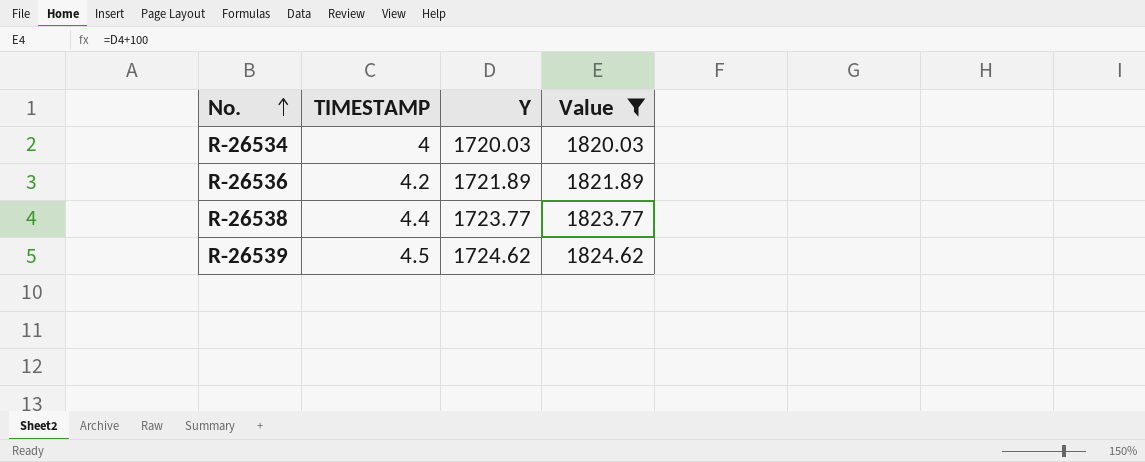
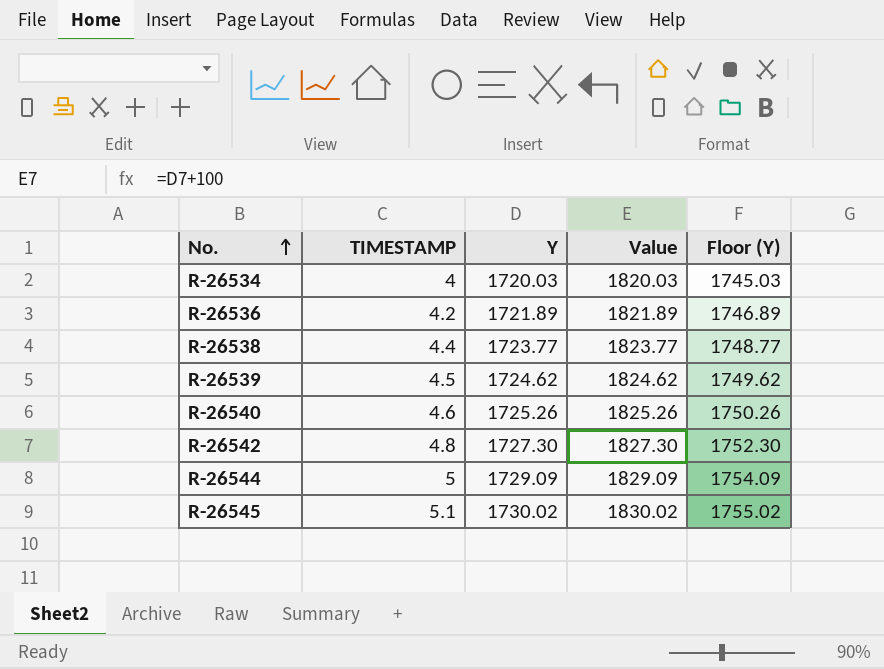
filter: Value <= 1824.62 -> none
column Floor (Y) | formula: none -> [Y] + 25

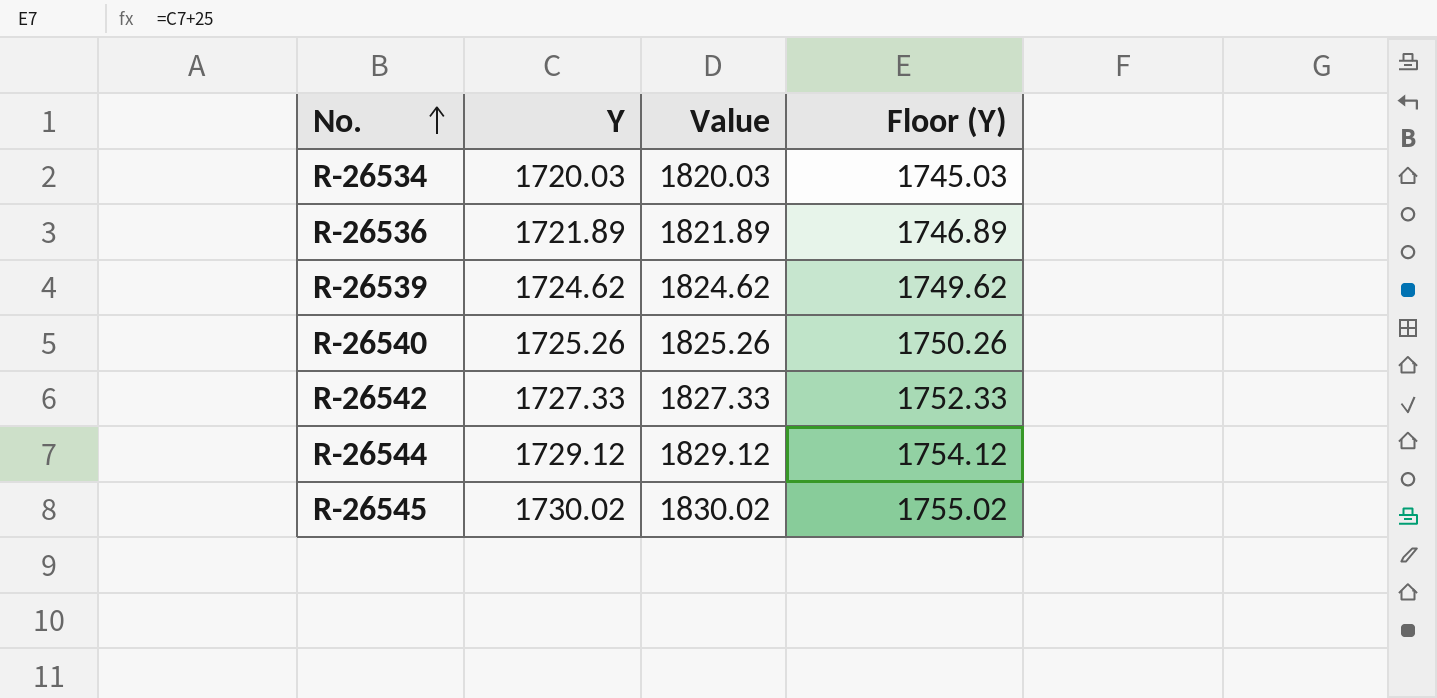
column TIMESTAMP | position: 2 -> none
row R-26538: 4.4 | 1723.77 | 1823.77 | 1748.77 -> none
R-26542 | Y: 1727.30 -> 1727.33
R-26542 | Value: 1827.30 -> 1827.33
R-26542 | Floor (Y): 1752.30 -> 1752.33
R-26544 | Y: 1729.09 -> 1729.12
R-26544 | Value: 1829.09 -> 1829.12
R-26544 | Floor (Y): 1754.09 -> 1754.12

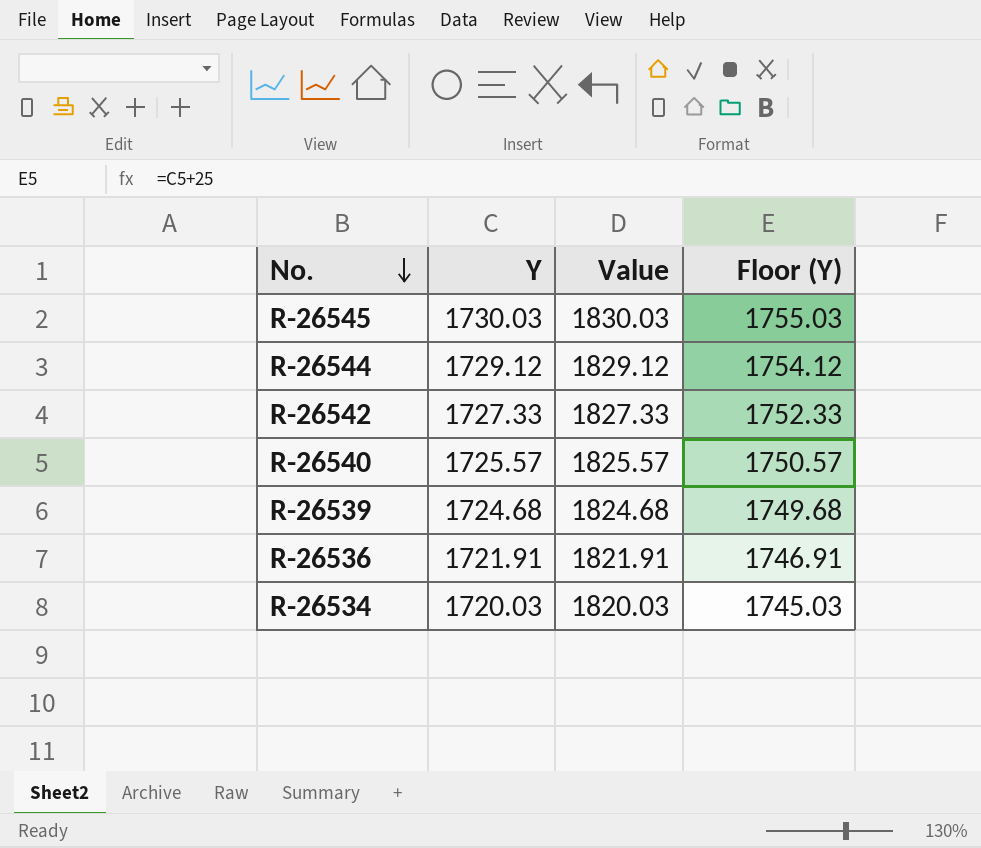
row order: No. ascending -> No. descending
R-26545 | Y: 1730.02 -> 1730.03
R-26545 | Value: 1830.02 -> 1830.03
R-26545 | Floor (Y): 1755.02 -> 1755.03
R-26540 | Y: 1725.26 -> 1725.57
R-26540 | Value: 1825.26 -> 1825.57
R-26540 | Floor (Y): 1750.26 -> 1750.57
R-26539 | Y: 1724.62 -> 1724.68
R-26539 | Value: 1824.62 -> 1824.68
R-26539 | Floor (Y): 1749.62 -> 1749.68
R-26536 | Y: 1721.89 -> 1721.91
R-26536 | Value: 1821.89 -> 1821.91
R-26536 | Floor (Y): 1746.89 -> 1746.91

